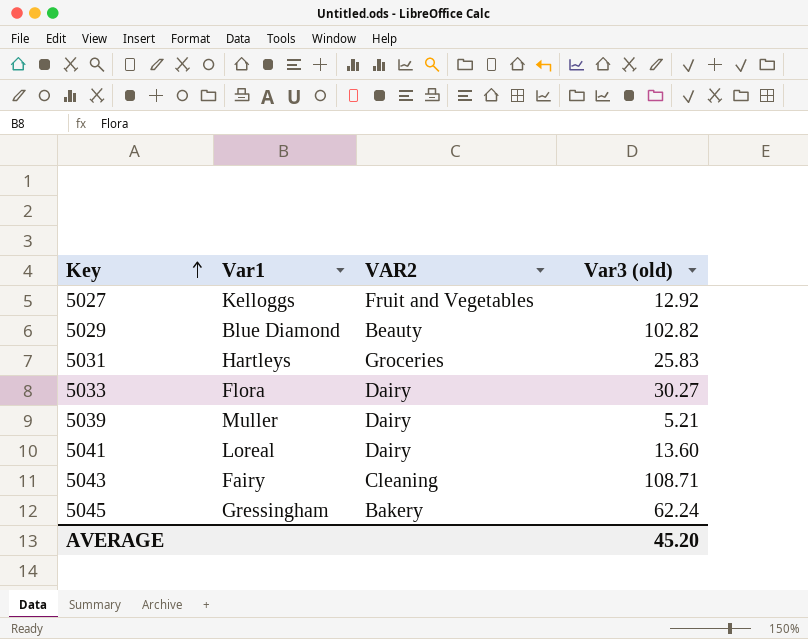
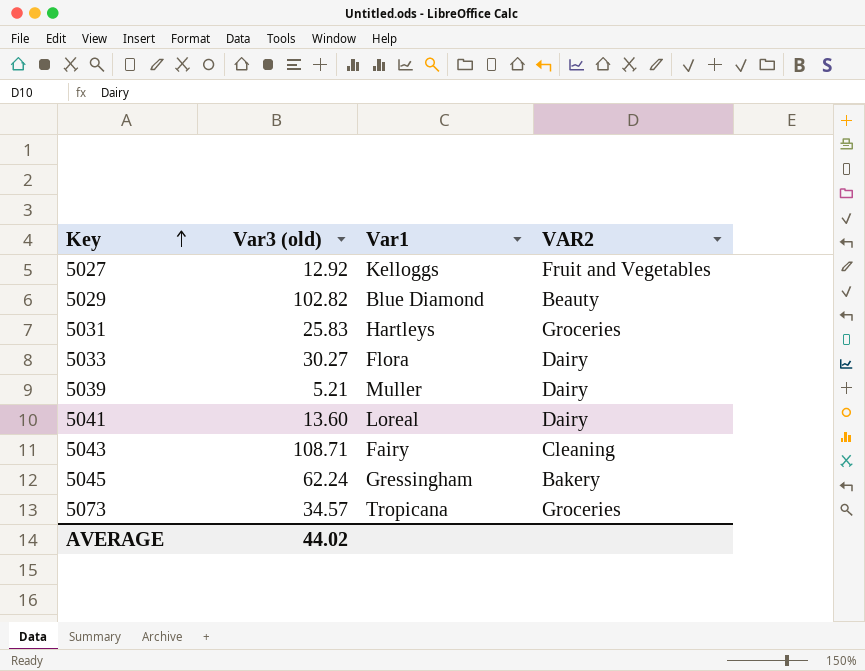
column Var3 (old) | position: 4 -> 2
row 5073: none -> 34.57 | Tropicana | Groceries
AVERAGE | Var3 (old): 45.20 -> 44.02

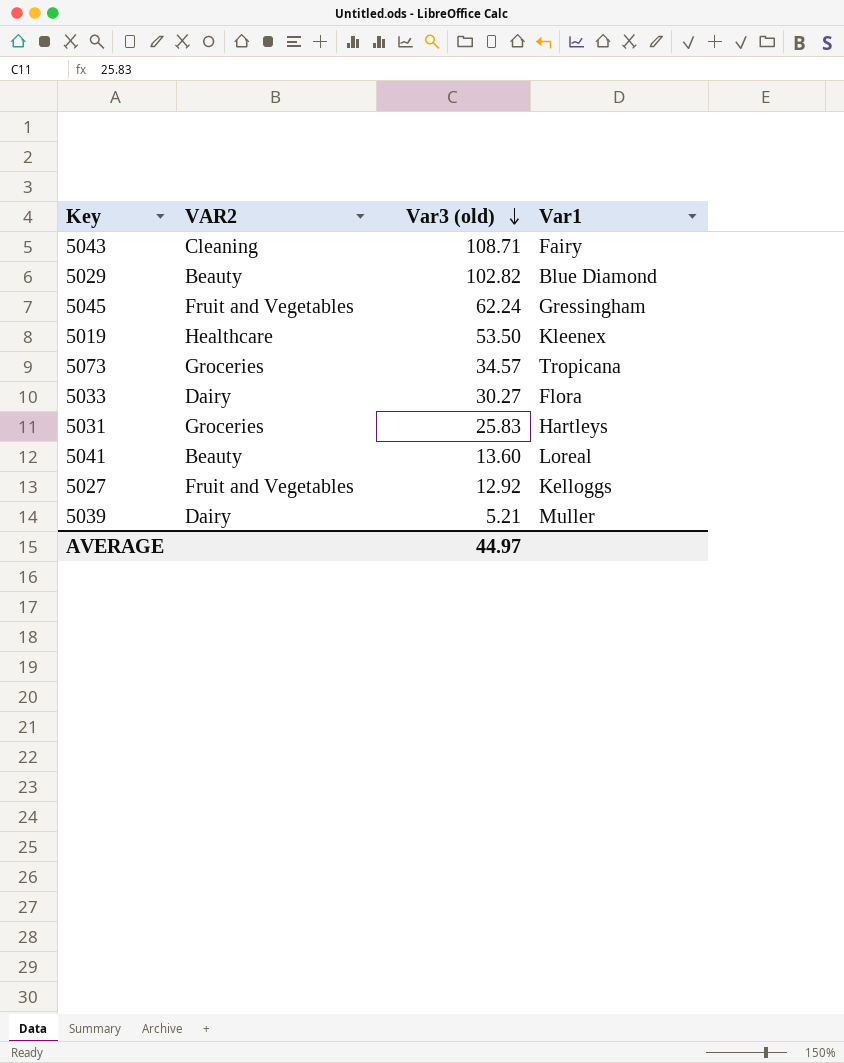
row order: Key ascending -> Var3 (old) descending
column VAR2 | position: 4 -> 2
5045 | VAR2: Bakery -> Fruit and Vegetables
row 5019: none -> Healthcare | 53.50 | Kleenex
5041 | VAR2: Dairy -> Beauty
AVERAGE | Var3 (old): 44.02 -> 44.97

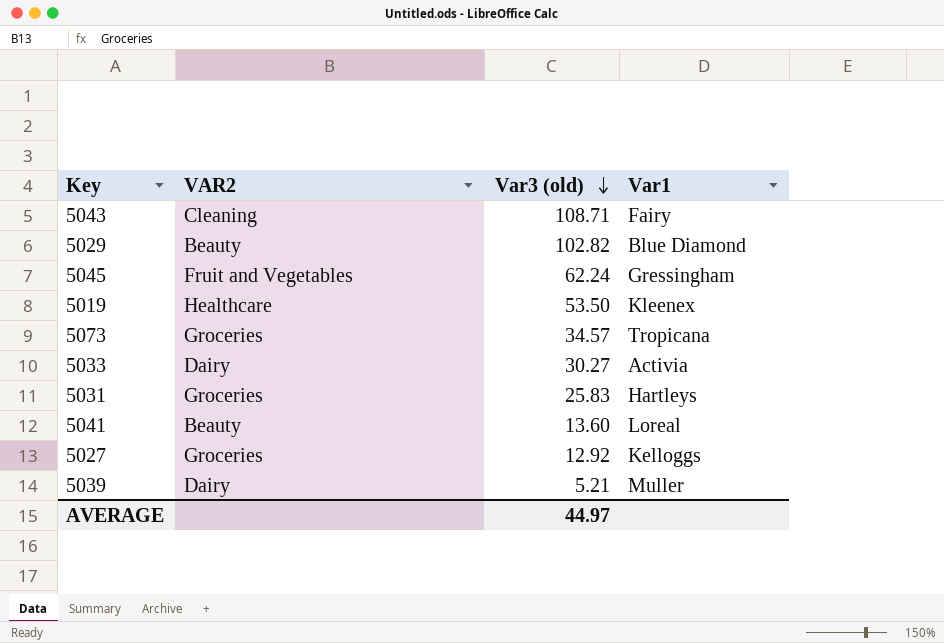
5033 | Var1: Flora -> Activia
5027 | VAR2: Fruit and Vegetables -> Groceries

